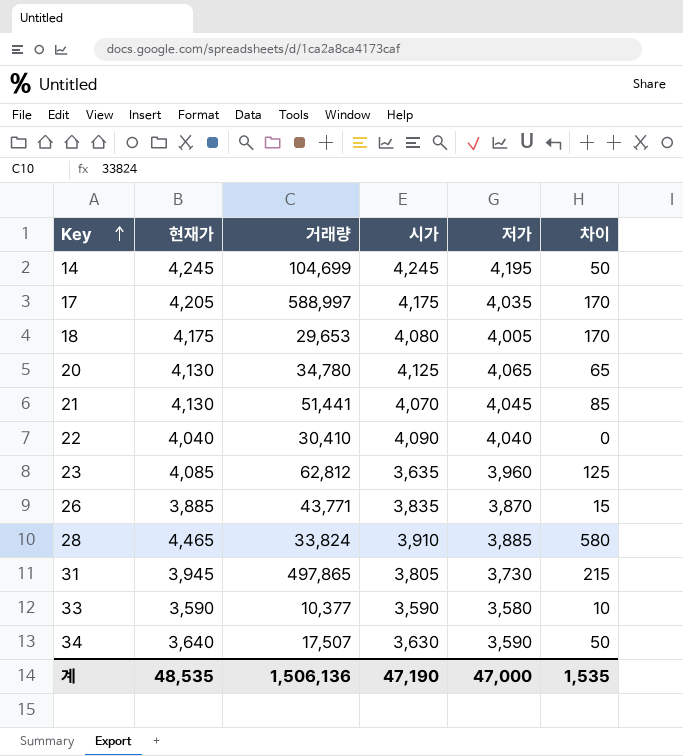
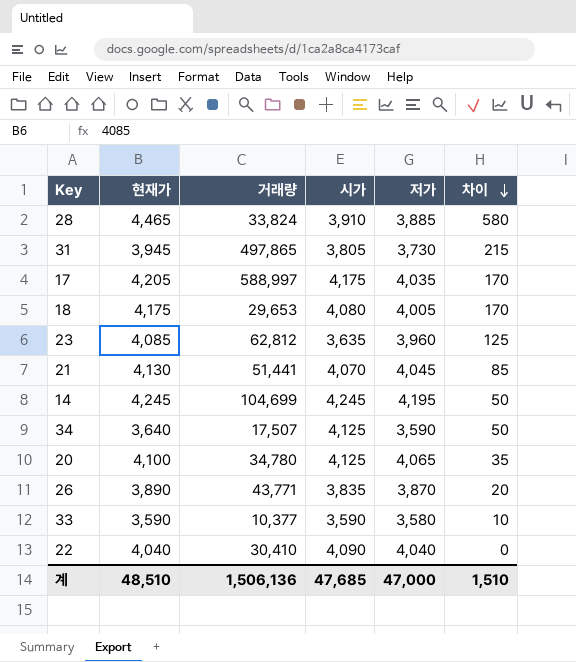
row order: Key ascending -> 차이 descending
34 | 시가: 3,630 -> 4,125
20 | 현재가: 4,130 -> 4,100
20 | 차이: 65 -> 35
26 | 현재가: 3,885 -> 3,890
26 | 차이: 15 -> 20
계 | 현재가: 48,535 -> 48,510
계 | 시가: 47,190 -> 47,685
계 | 차이: 1,535 -> 1,510

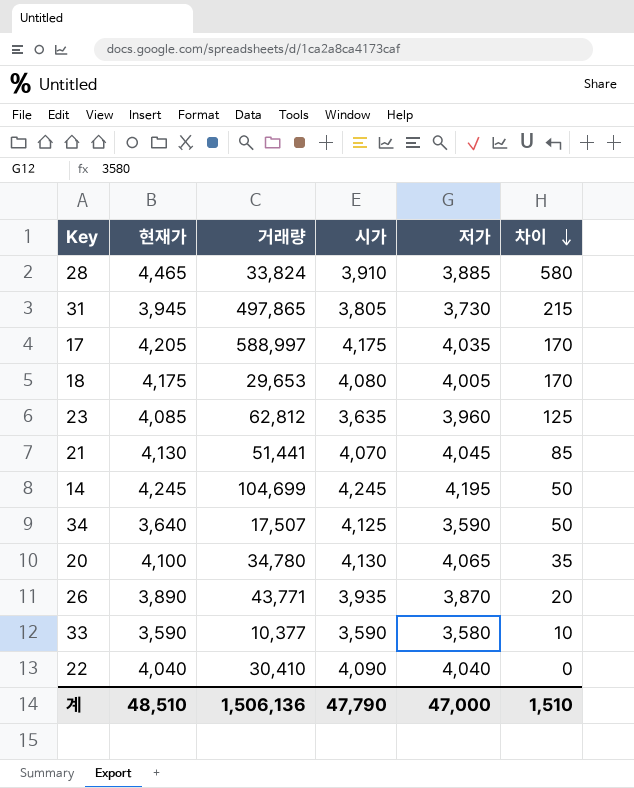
20 | 시가: 4,125 -> 4,130
26 | 시가: 3,835 -> 3,935
계 | 시가: 47,685 -> 47,790

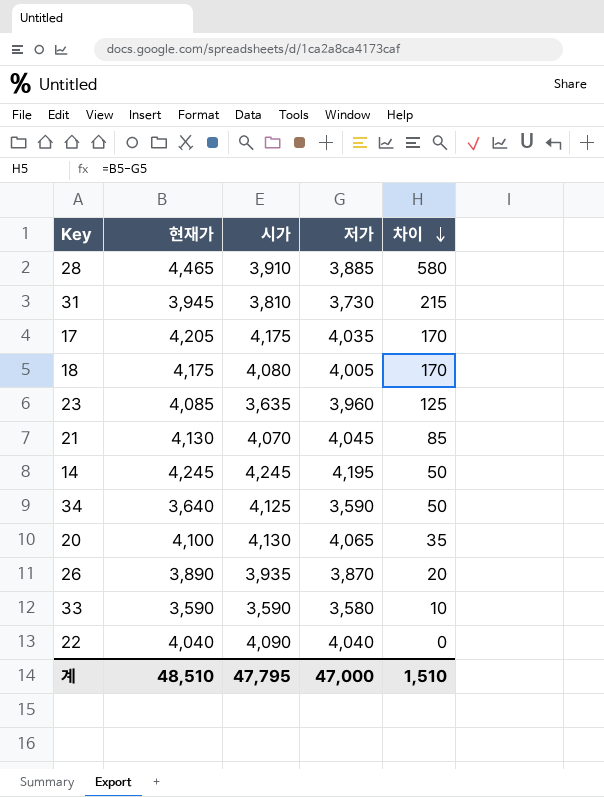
column 거래량 | position: 3 -> none
31 | 시가: 3,805 -> 3,810
계 | 시가: 47,790 -> 47,795

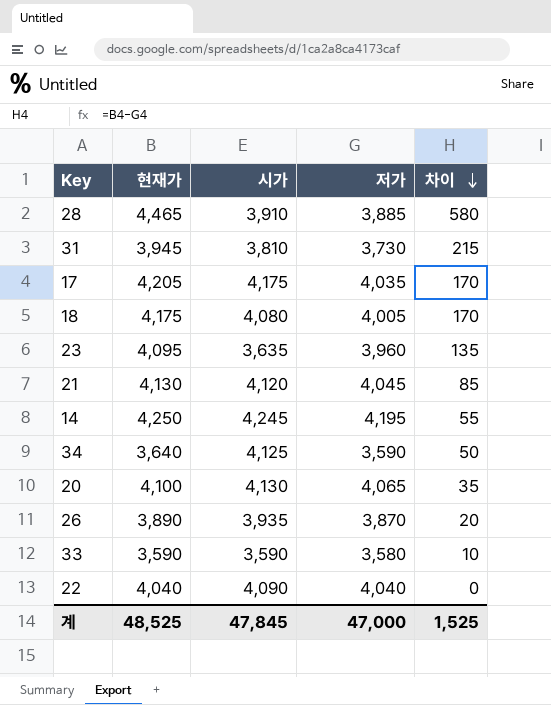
23 | 현재가: 4,085 -> 4,095
23 | 차이: 125 -> 135
21 | 시가: 4,070 -> 4,120
14 | 현재가: 4,245 -> 4,250
14 | 차이: 50 -> 55
계 | 현재가: 48,510 -> 48,525
계 | 시가: 47,795 -> 47,845
계 | 차이: 1,510 -> 1,525

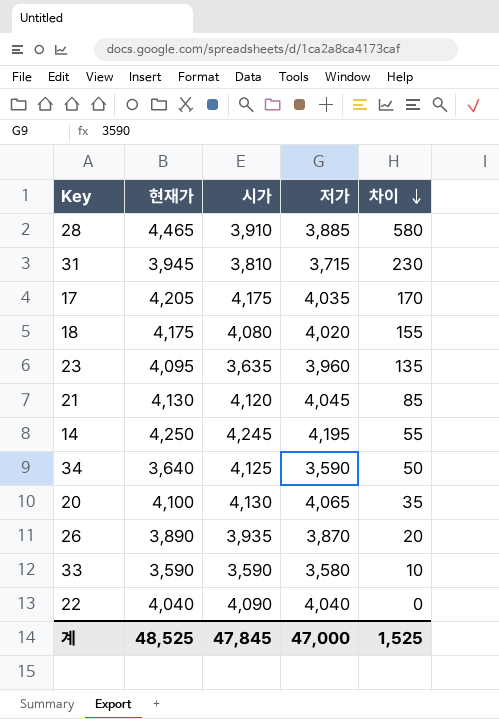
31 | 저가: 3,730 -> 3,715
31 | 차이: 215 -> 230
18 | 저가: 4,005 -> 4,020
18 | 차이: 170 -> 155

